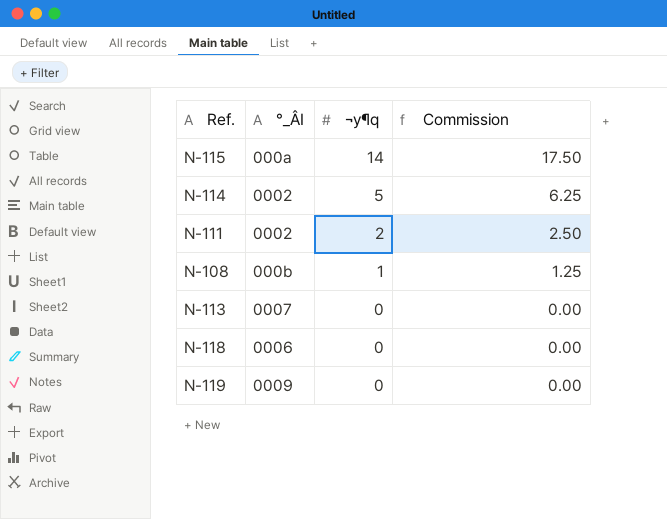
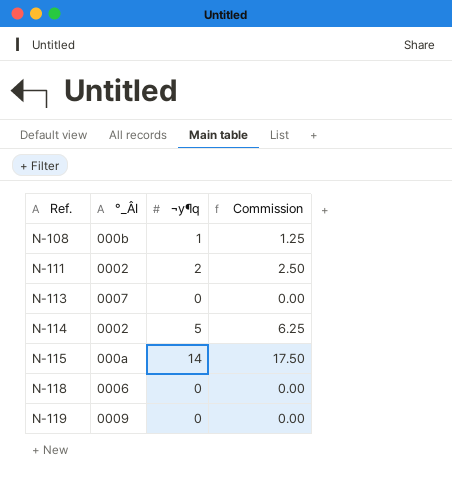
row order: ¬y¶q descending -> Ref. ascending

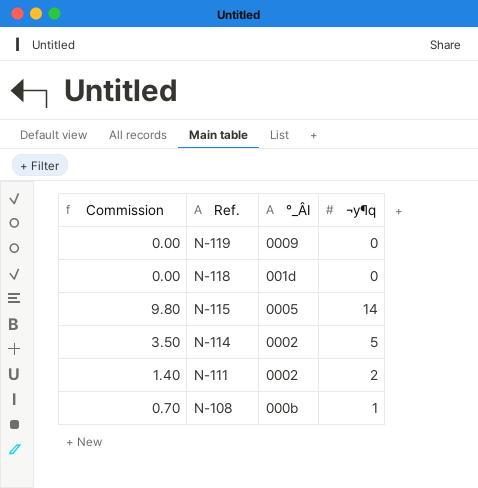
row order: Ref. ascending -> Ref. descending
column Commission | formula: [¬y¶q] * 1.25 -> [¬y¶q] * 0.7
column Commission | position: 4 -> 1
row N-113: 0007 | 0 | 0.00 -> none
N-118 | °_ÂI: 0006 -> 001d
N-115 | °_ÂI: 000a -> 0005

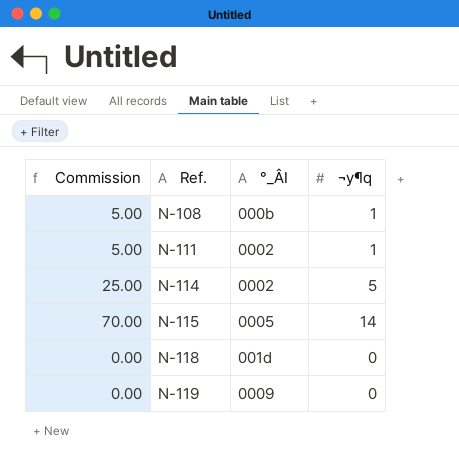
row order: Ref. descending -> Ref. ascending
column Commission | formula: [¬y¶q] * 0.7 -> [¬y¶q] * 5
N-111 | ¬y¶q: 2 -> 1

